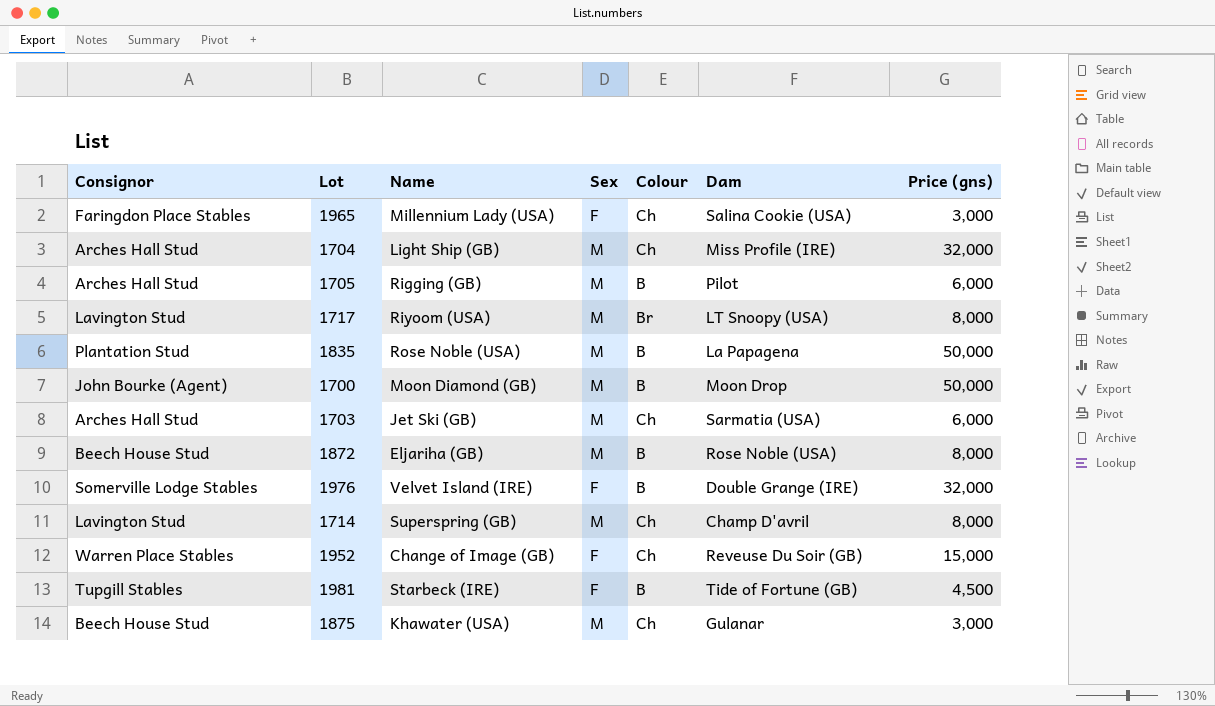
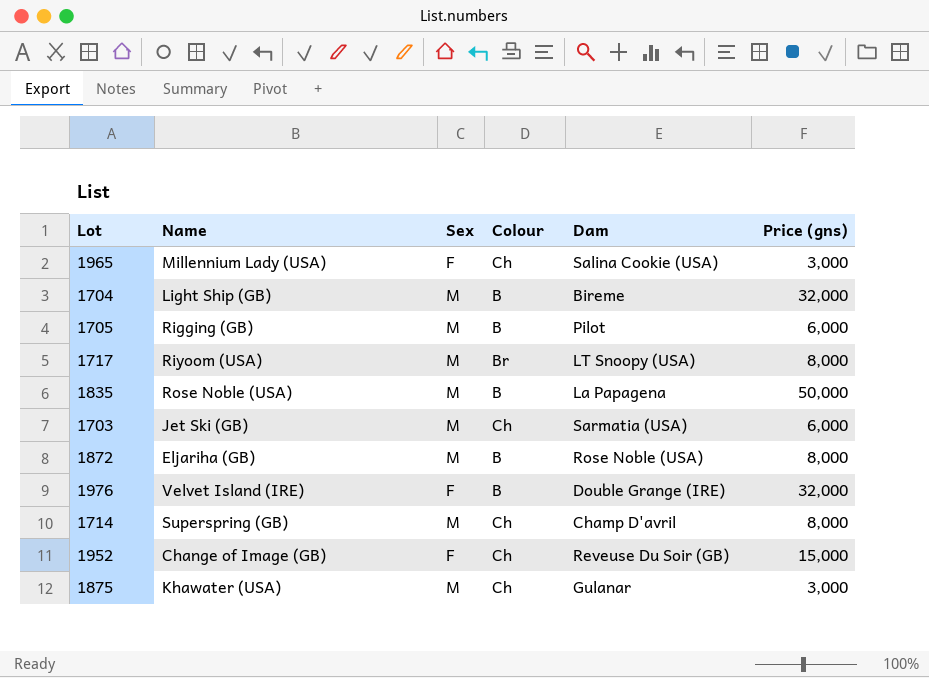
column Consignor | position: 1 -> none
row 1700: John Bourke (Agent) | Moon Diamond (GB) | M | B | Moon Drop | 50,000 -> none
row 1981: Tupgill Stables | Starbeck (IRE) | F | B | Tide of Fortune (GB) | 4,500 -> none
1704 | Colour: Ch -> B
1704 | Dam: Miss Profile (IRE) -> Bireme

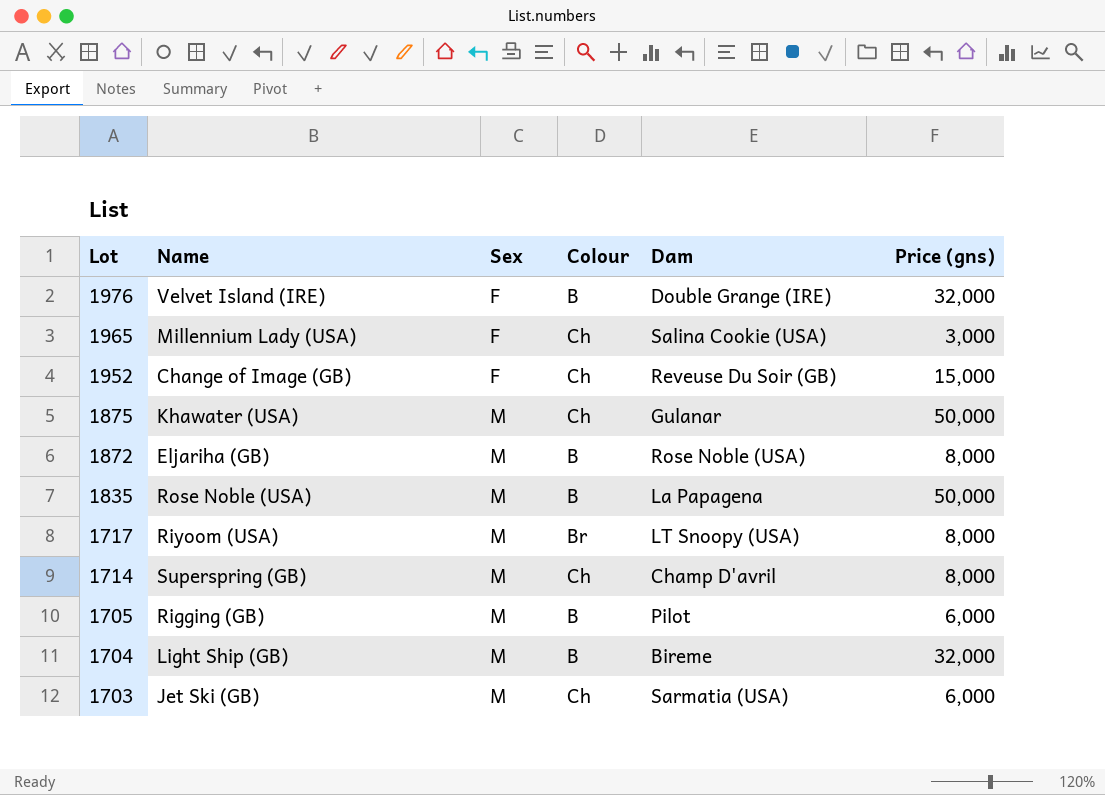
row order: none -> Lot descending
1875 | Price (gns): 3,000 -> 50,000

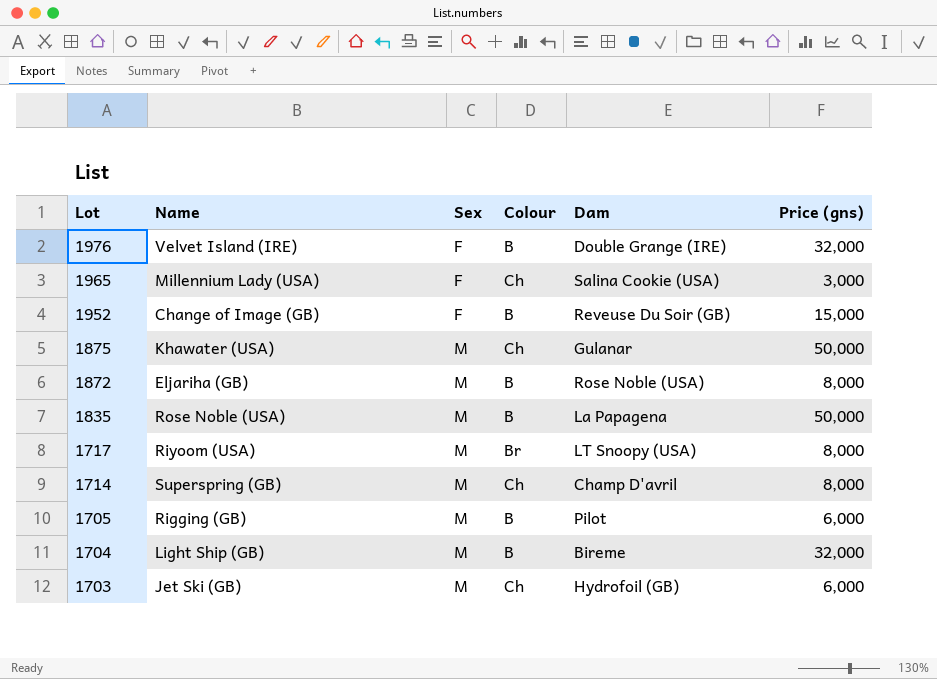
1952 | Colour: Ch -> B
1703 | Dam: Sarmatia (USA) -> Hydrofoil (GB)

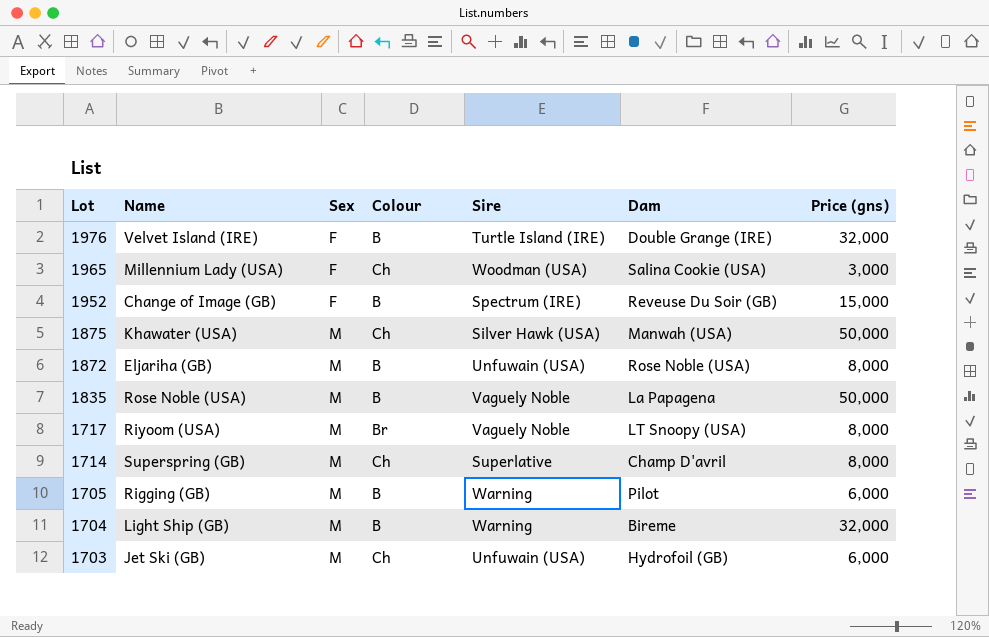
column Sire | position: none -> 5
1875 | Dam: Gulanar -> Manwah (USA)

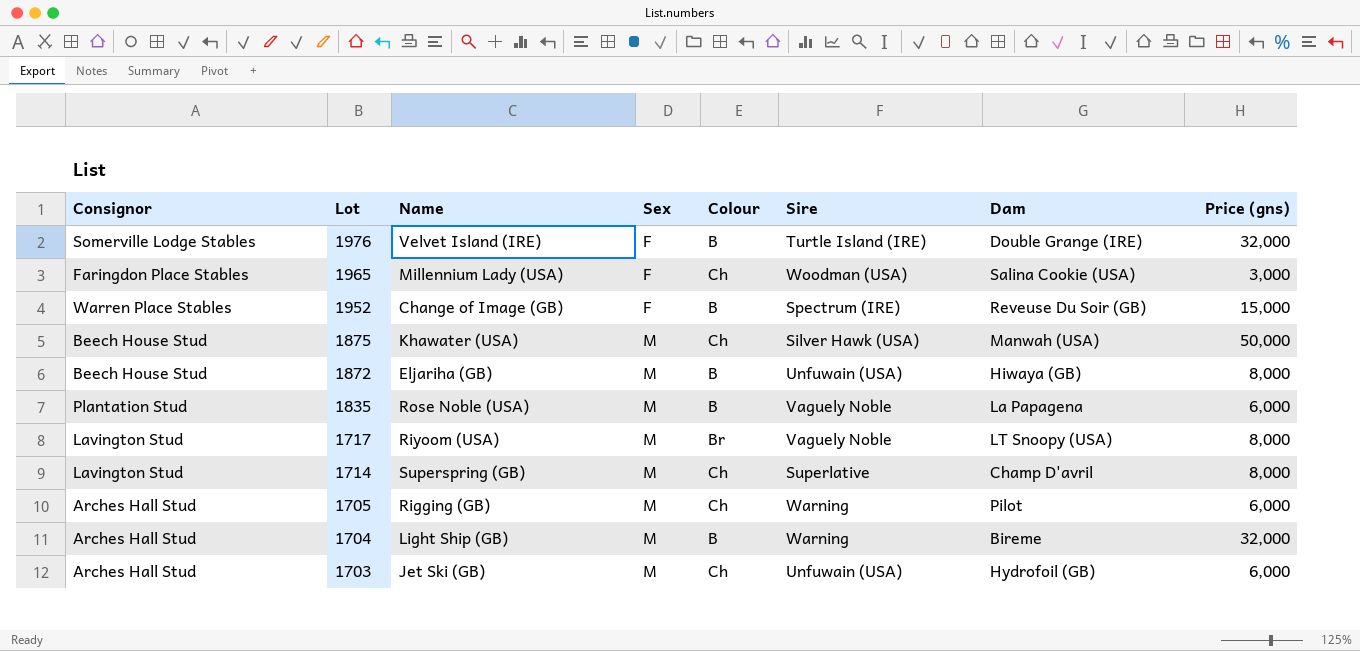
column Consignor | position: none -> 1
1872 | Dam: Rose Noble (USA) -> Hiwaya (GB)
1835 | Price (gns): 50,000 -> 6,000
1705 | Colour: B -> Ch

